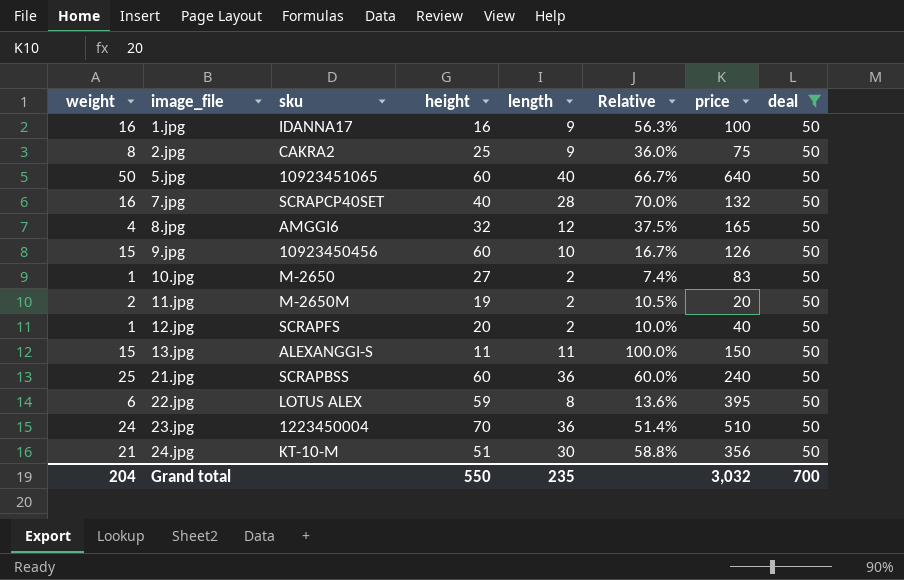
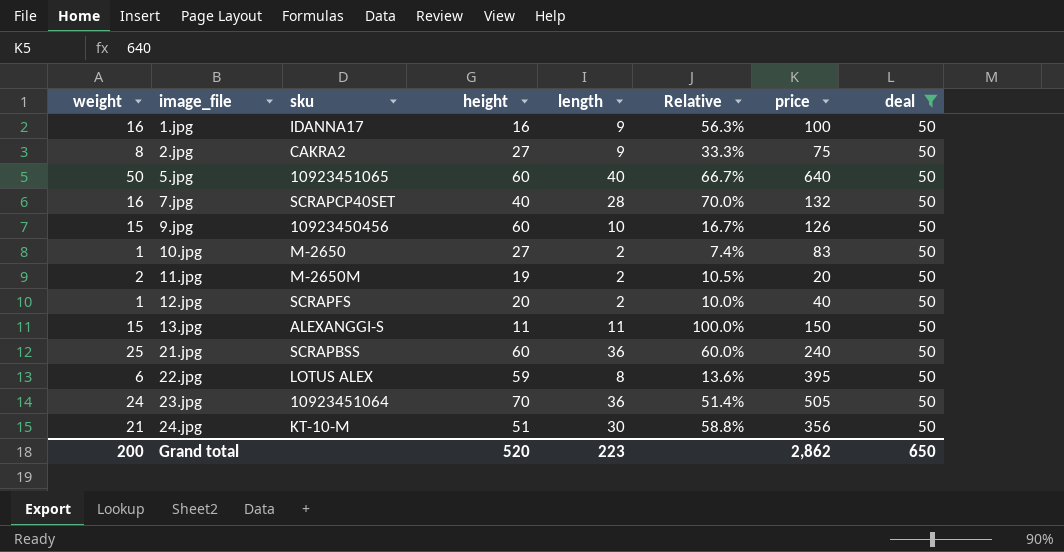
row 8.jpg: 4 | AMGGI6 | 32 | 12 | 37.5% | 165 | 50 -> none
2.jpg | height: 25 -> 27
2.jpg | Relative: 36.0% -> 33.3%
23.jpg | sku: 1223450004 -> 10923451064
23.jpg | price: 510 -> 505
Grand total | weight: 204 -> 200
Grand total | height: 550 -> 520
Grand total | length: 235 -> 223
Grand total | price: 3,032 -> 2,862
Grand total | deal: 700 -> 650

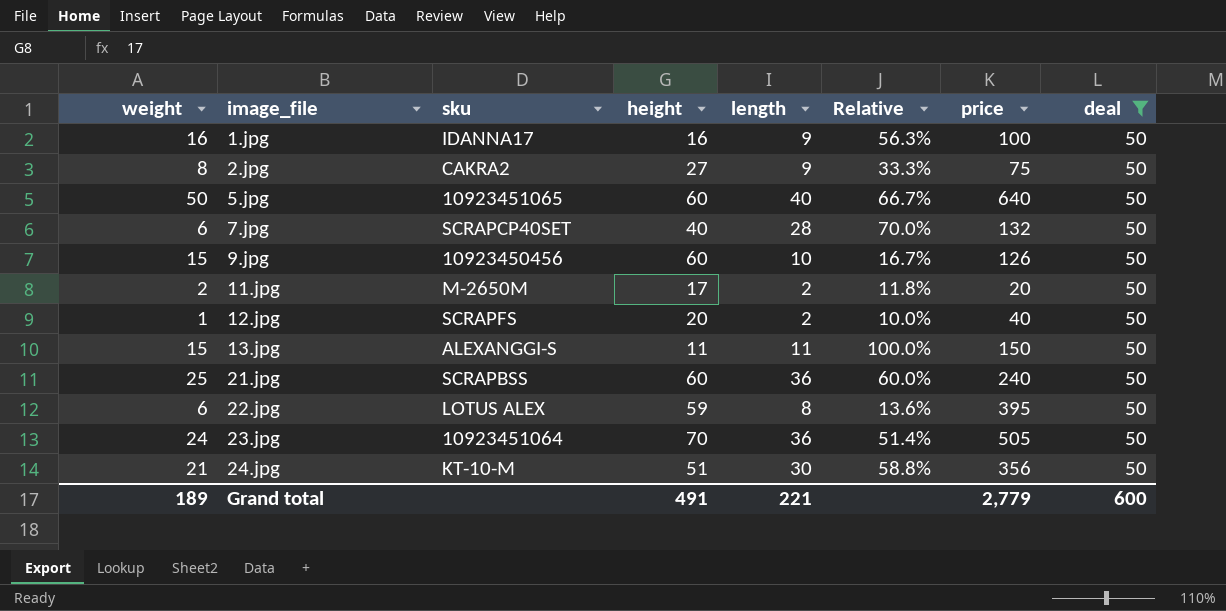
row 10.jpg: 1 | M-2650 | 27 | 2 | 7.4% | 83 | 50 -> none
7.jpg | weight: 16 -> 6
11.jpg | height: 19 -> 17
11.jpg | Relative: 10.5% -> 11.8%
Grand total | weight: 200 -> 189
Grand total | height: 520 -> 491
Grand total | length: 223 -> 221
Grand total | price: 2,862 -> 2,779
Grand total | deal: 650 -> 600

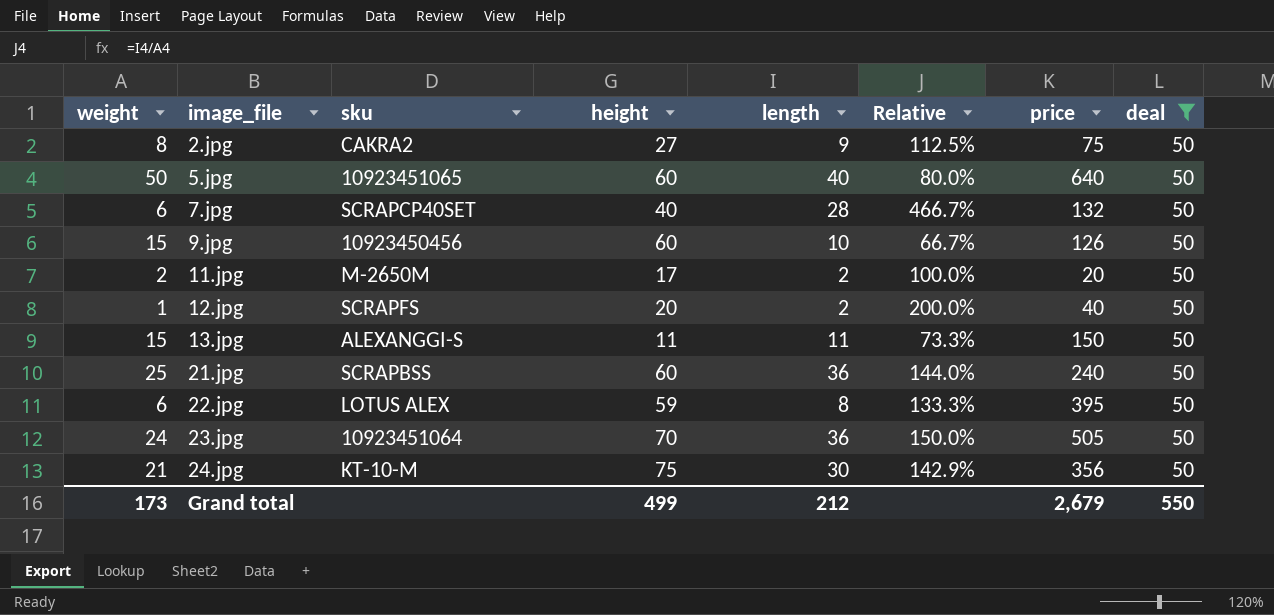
column Relative | formula: [length] / [height] -> [length] / [weight]
row 1.jpg: 16 | IDANNA17 | 16 | 9 | 56.3% | 100 | 50 -> none
24.jpg | height: 51 -> 75
Grand total | weight: 189 -> 173
Grand total | height: 491 -> 499
Grand total | length: 221 -> 212
Grand total | price: 2,779 -> 2,679
Grand total | deal: 600 -> 550

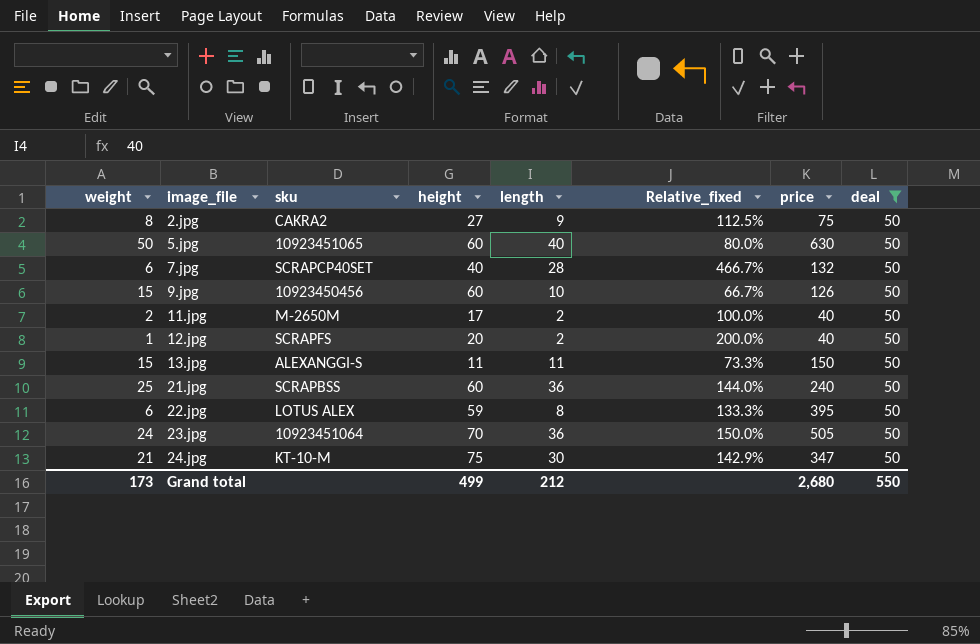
column name: Relative -> Relative_fixed
5.jpg | price: 640 -> 630
11.jpg | price: 20 -> 40
24.jpg | price: 356 -> 347
Grand total | price: 2,679 -> 2,680

